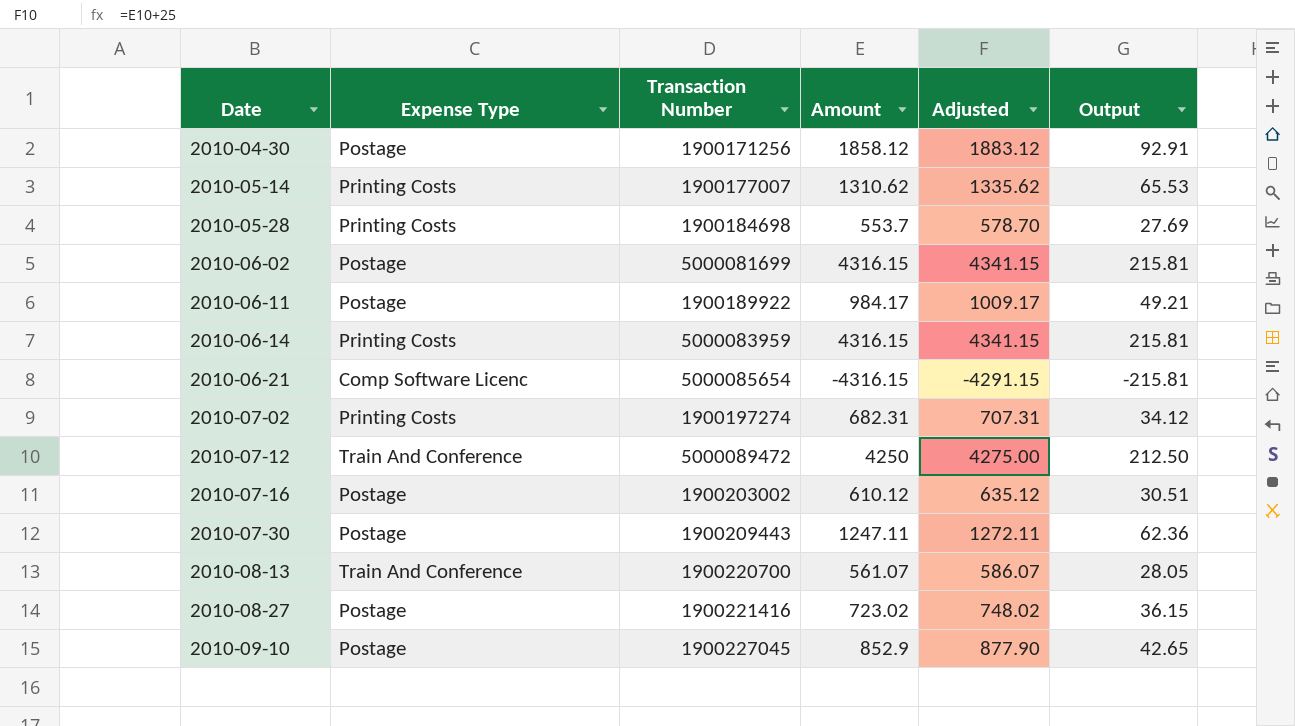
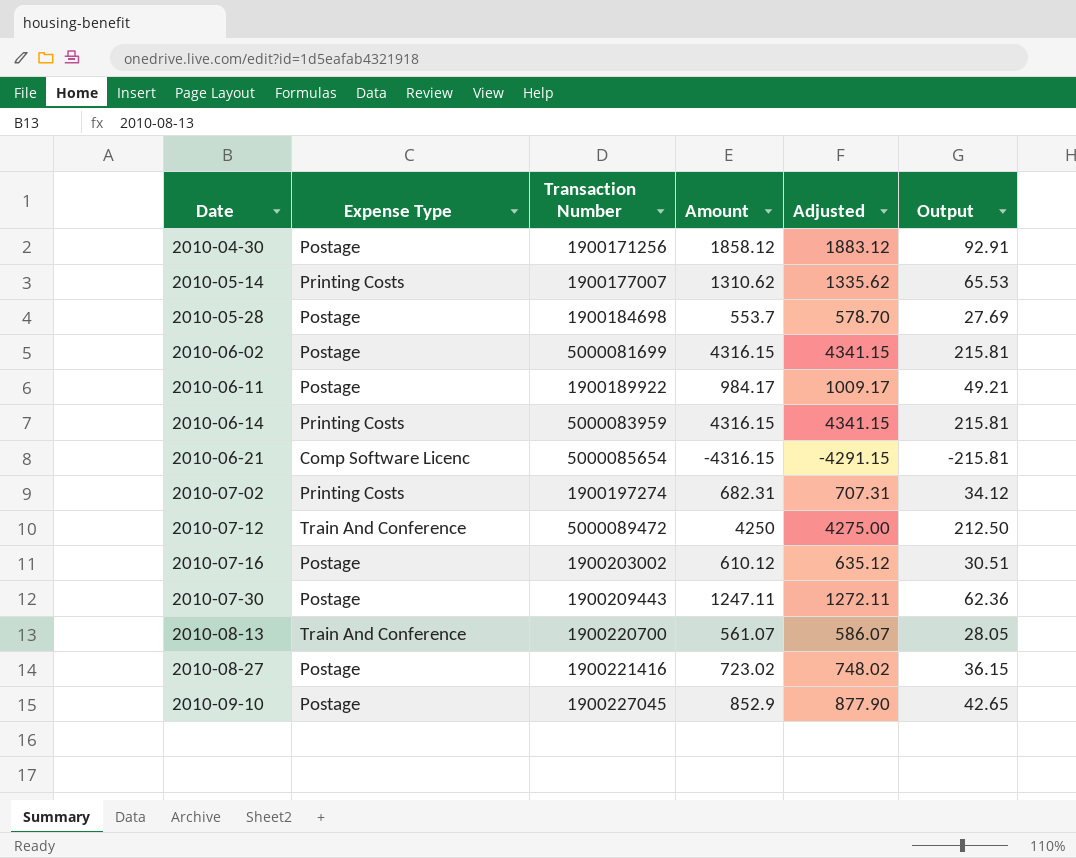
2010-05-28 | Expense Type: Printing Costs -> Postage

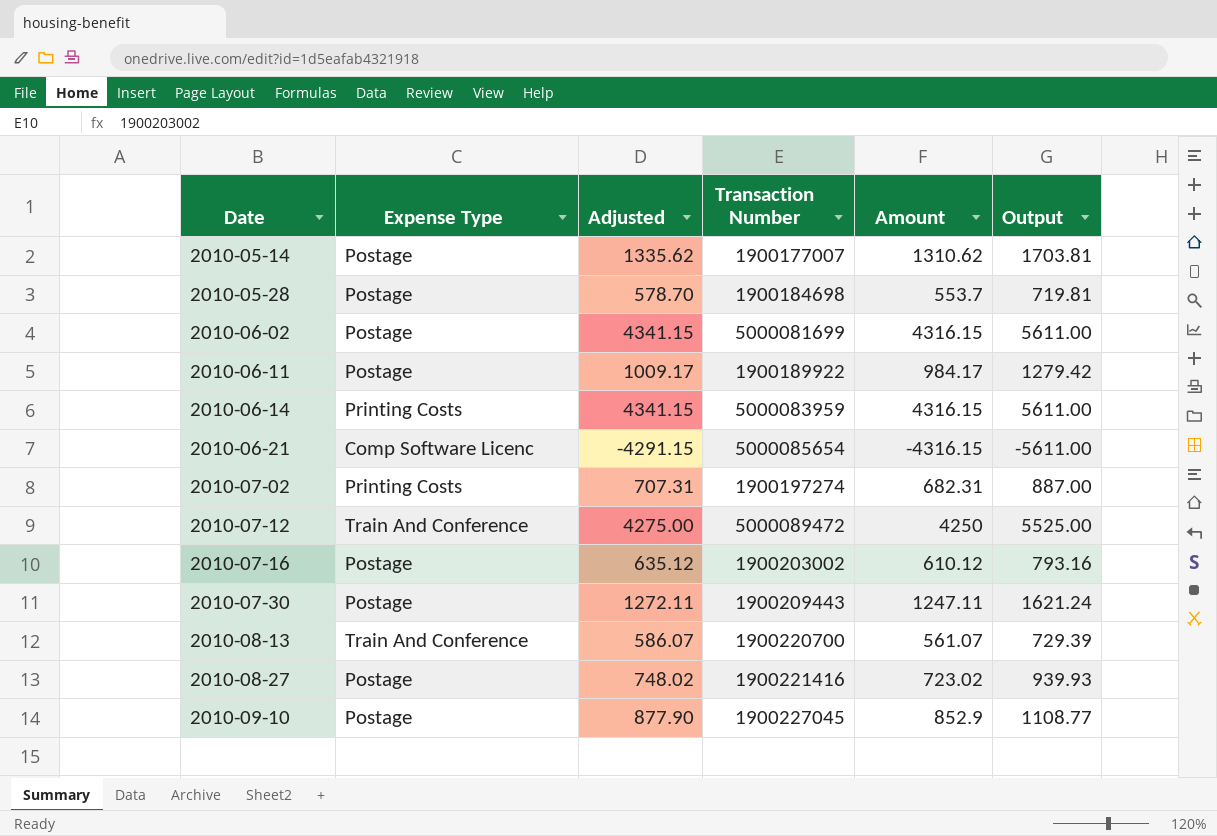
column Adjusted | position: 5 -> 3
column Output | formula: [Amount] * 0.05 -> [Amount] * 1.3
row 2010-04-30: Postage | 1900171256 | 1858.12 | 1883.12 | 92.91 -> none
2010-05-14 | Expense Type: Printing Costs -> Postage

